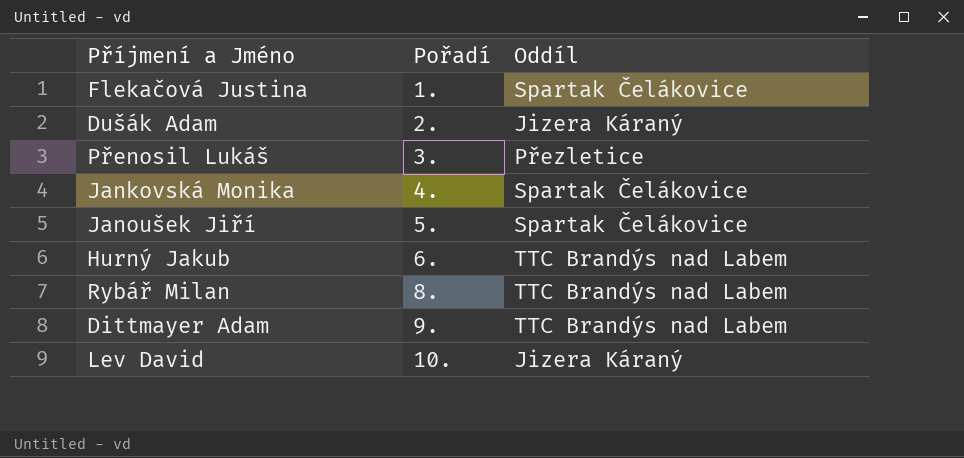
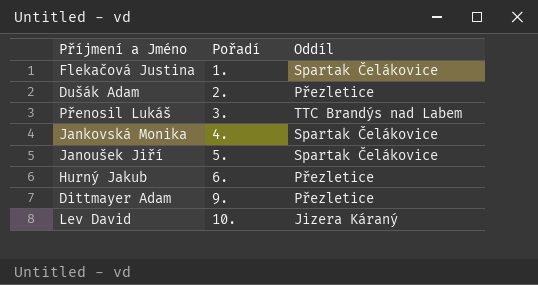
row Rybář Milan: 8. | TTC Brandýs nad Labem -> none
Dušák Adam | Oddíl: Jizera Káraný -> Přezletice
Přenosil Lukáš | Oddíl: Přezletice -> TTC Brandýs nad Labem
Hurný Jakub | Oddíl: TTC Brandýs nad Labem -> Přezletice
Dittmayer Adam | Oddíl: TTC Brandýs nad Labem -> Přezletice

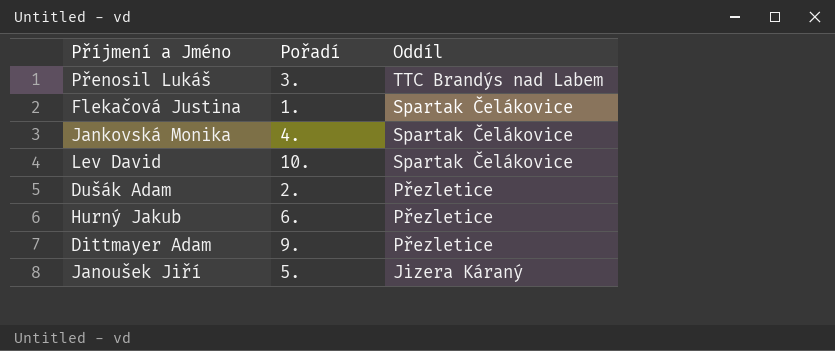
row order: Pořadí ascending -> Oddíl descending
Lev David | Oddíl: Jizera Káraný -> Spartak Čelákovice
Janoušek Jiří | Oddíl: Spartak Čelákovice -> Jizera Káraný

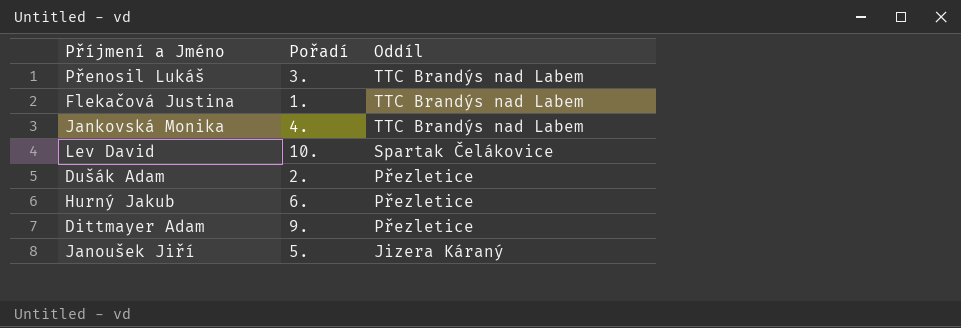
Flekačová Justina | Oddíl: Spartak Čelákovice -> TTC Brandýs nad Labem
Jankovská Monika | Oddíl: Spartak Čelákovice -> TTC Brandýs nad Labem

